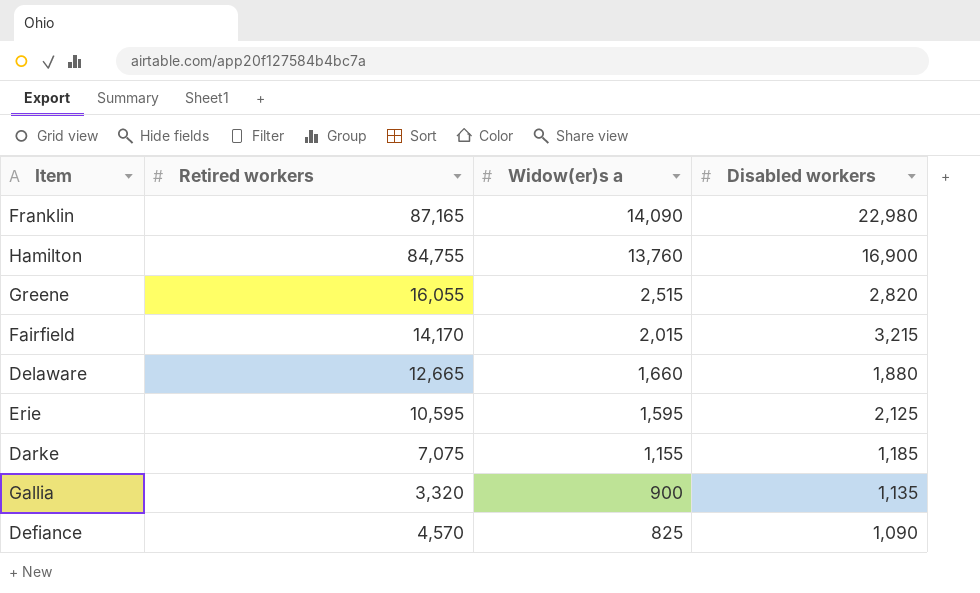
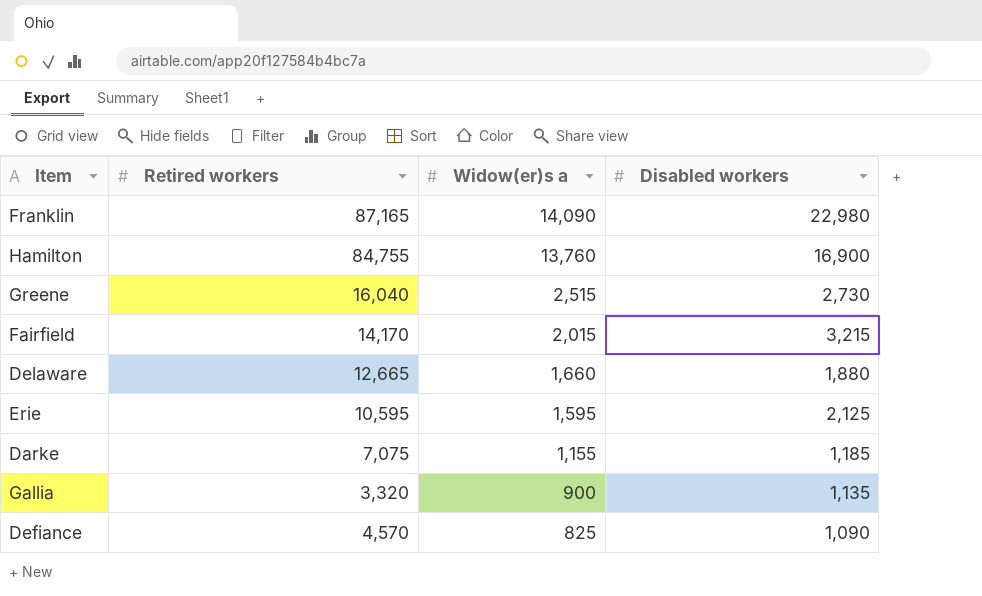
Greene | Retired workers: 16,055 -> 16,040
Greene | Disabled workers: 2,820 -> 2,730

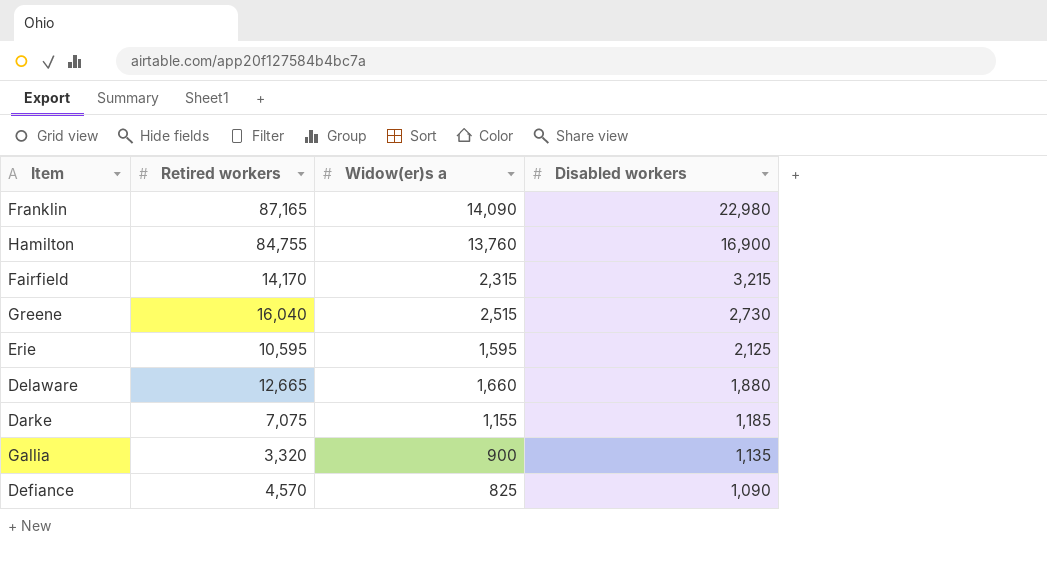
row order: Widow(er)s a descending -> Disabled workers descending
Fairfield | Widow(er)s a: 2,015 -> 2,315

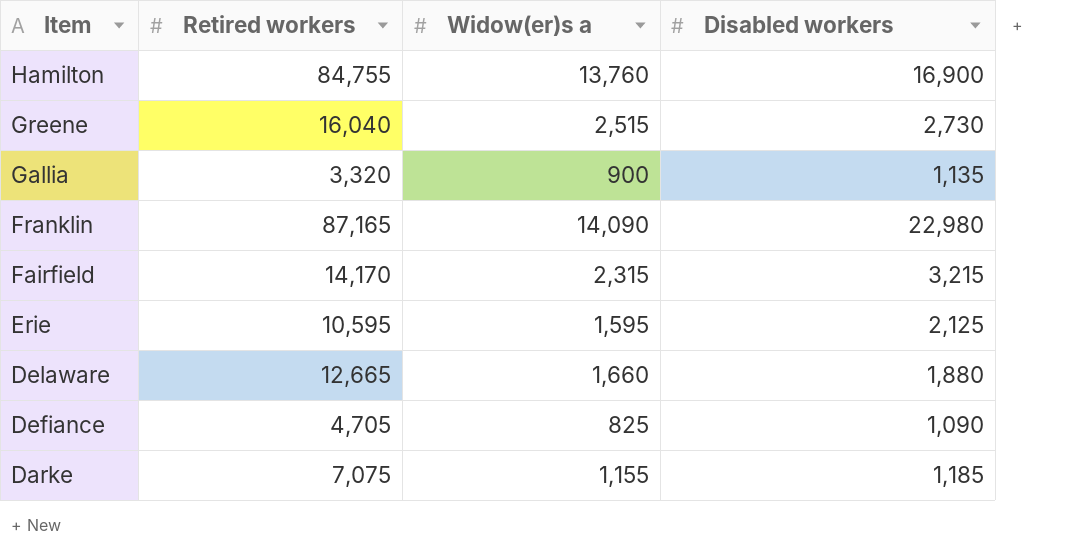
row order: Disabled workers descending -> Item descending
Defiance | Retired workers: 4,570 -> 4,705

